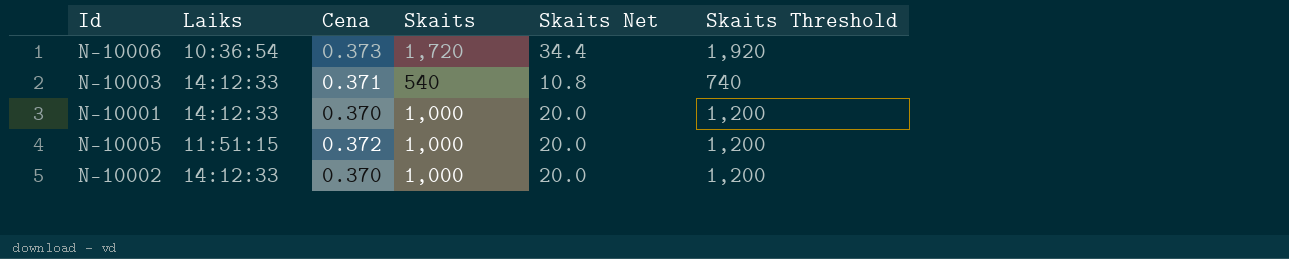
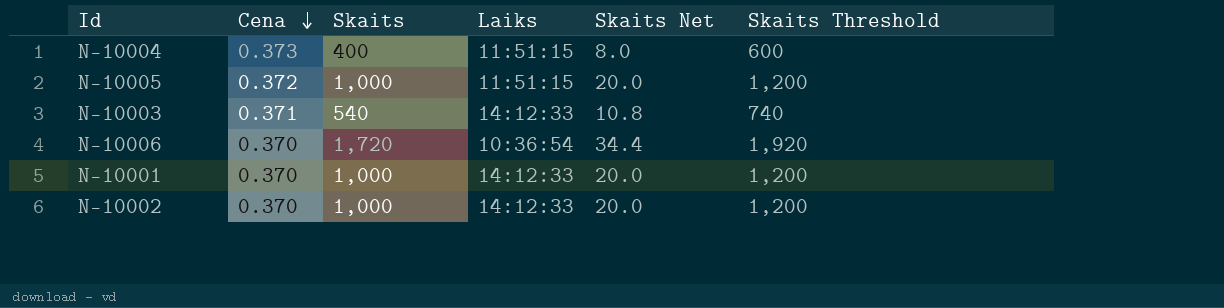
row order: none -> Cena descending
column Laiks | position: 2 -> 4
row N-10004: none -> 0.373 | 400 | 11:51:15 | 8.0 | 600
N-10006 | Cena: 0.373 -> 0.370

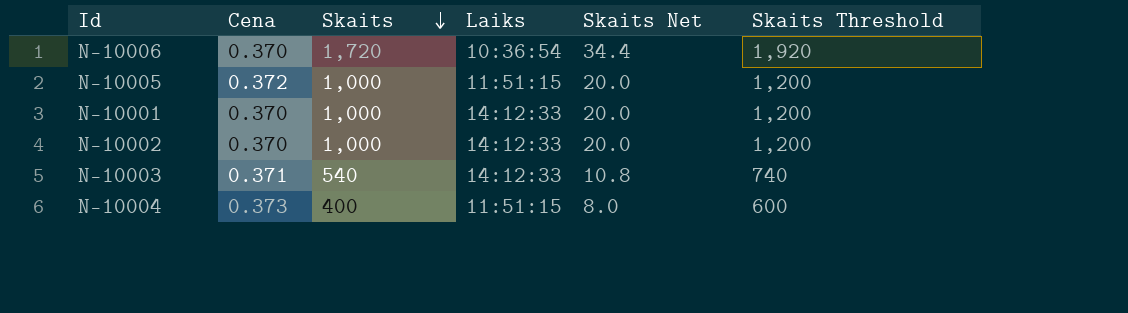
row order: Cena descending -> Skaits descending

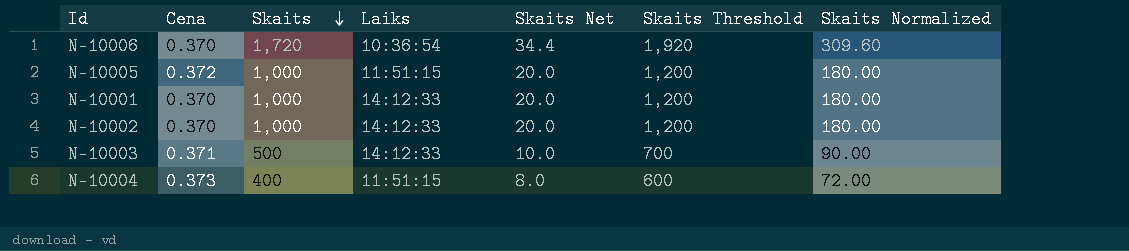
column Skaits Normalized | formula: none -> [Skaits] * 0.18
N-10003 | Skaits: 540 -> 500
N-10003 | Skaits Net: 10.8 -> 10.0
N-10003 | Skaits Threshold: 740 -> 700

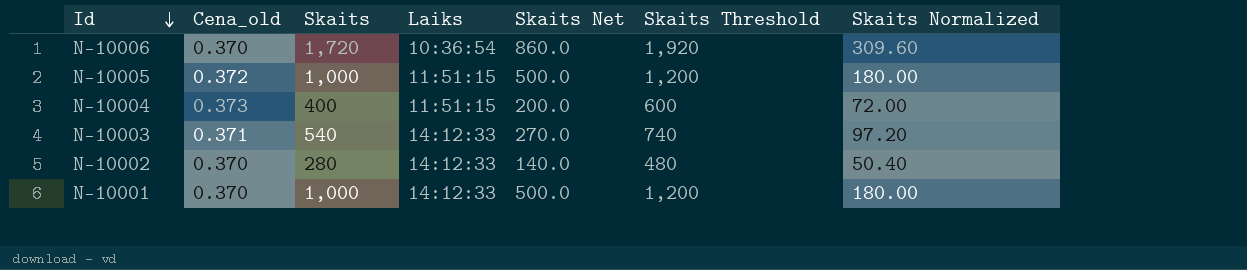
row order: Skaits descending -> Id descending
column name: Cena -> Cena_old
column Skaits Net | formula: [Skaits] * 0.02 -> [Skaits] * 0.5
N-10003 | Skaits: 500 -> 540
N-10003 | Skaits Threshold: 700 -> 740
N-10003 | Skaits Normalized: 90.00 -> 97.20
N-10002 | Skaits: 1,000 -> 280
N-10002 | Skaits Threshold: 1,200 -> 480
N-10002 | Skaits Normalized: 180.00 -> 50.40

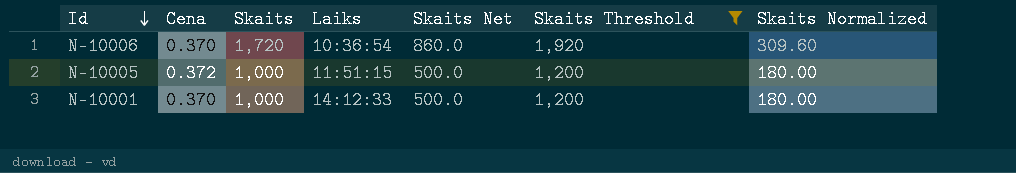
filter: none -> Skaits Threshold >= 1,200
column name: Cena_old -> Cena

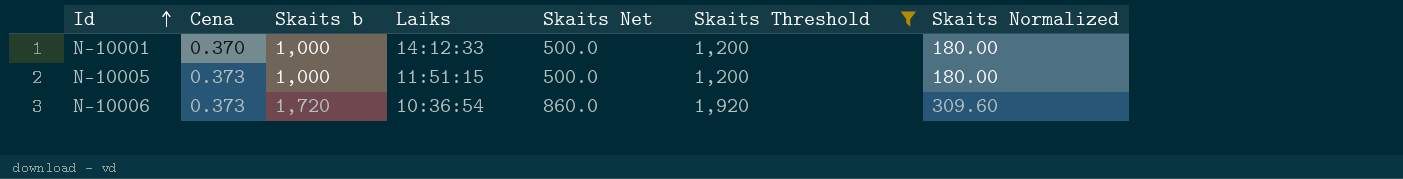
row order: Id descending -> Id ascending
column name: Skaits -> Skaits b
N-10005 | Cena: 0.372 -> 0.373
N-10006 | Cena: 0.370 -> 0.373

